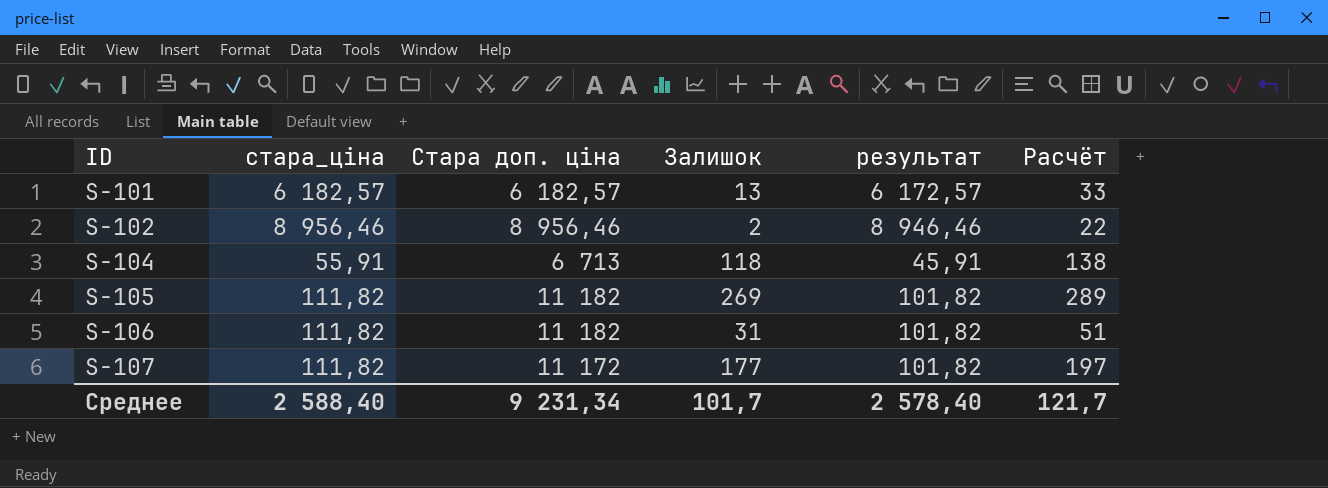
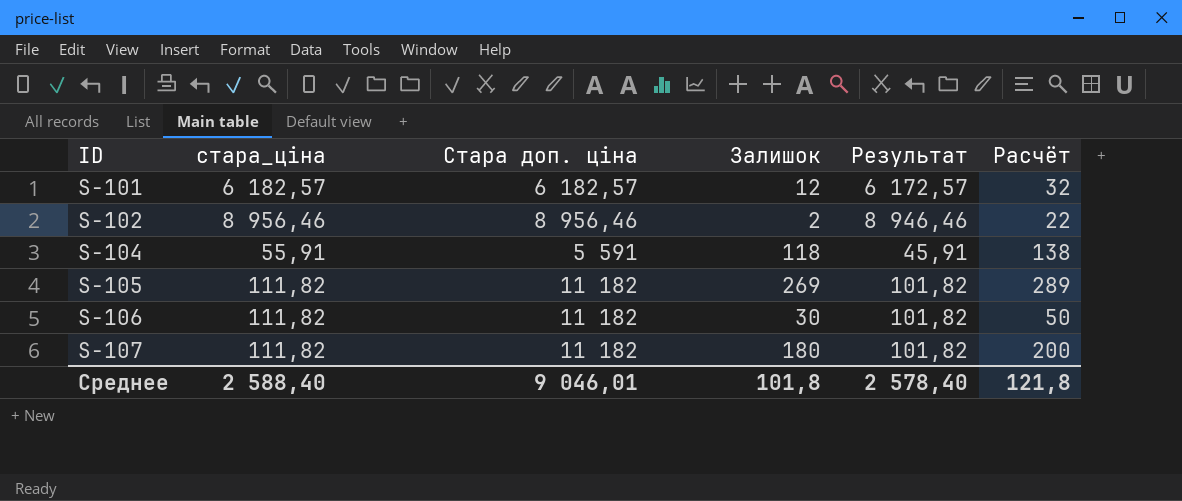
column name: результат -> Результат
S-101 | Залишок: 13 -> 12
S-101 | Расчёт: 33 -> 32
S-104 | Стара доп. ціна: 6 713 -> 5 591
S-106 | Залишок: 31 -> 30
S-106 | Расчёт: 51 -> 50
S-107 | Стара доп. ціна: 11 172 -> 11 182
S-107 | Залишок: 177 -> 180
S-107 | Расчёт: 197 -> 200
Среднее | Стара доп. ціна: 9 231,34 -> 9 046,01
Среднее | Залишок: 101,7 -> 101,8
Среднее | Расчёт: 121,7 -> 121,8

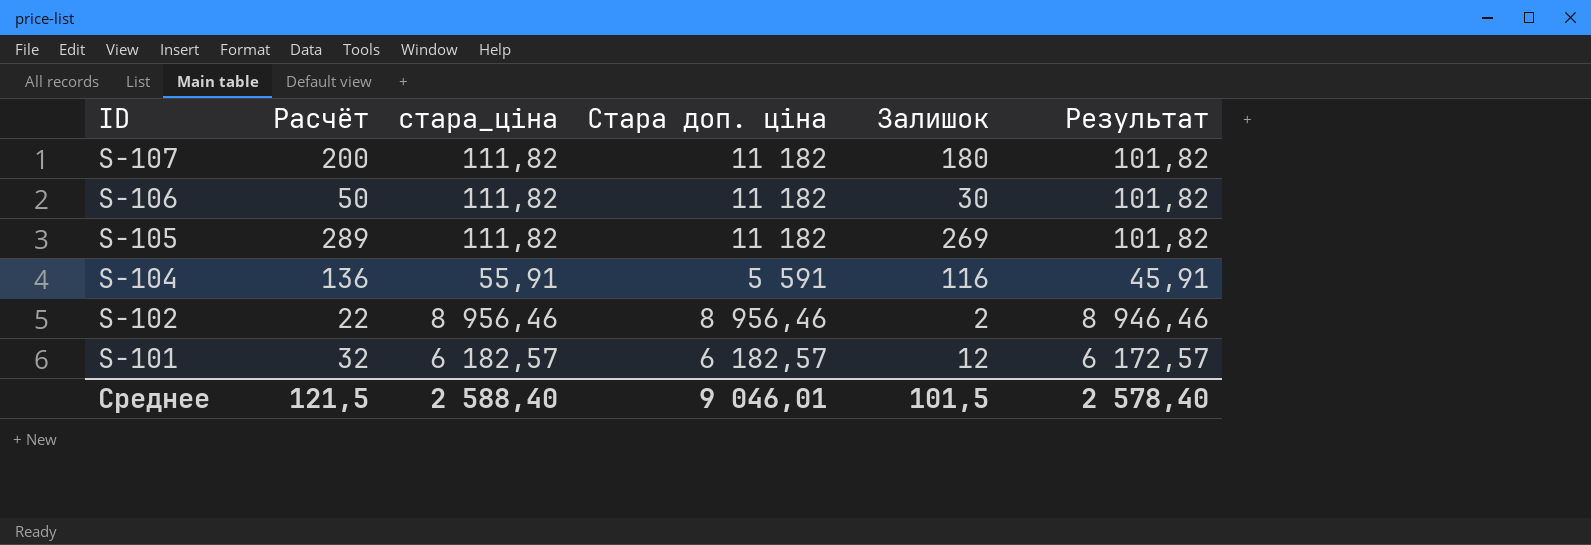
row order: ID ascending -> ID descending
column Расчёт | position: 6 -> 2
S-104 | Расчёт: 138 -> 136
S-104 | Залишок: 118 -> 116
Среднее | Расчёт: 121,8 -> 121,5
Среднее | Залишок: 101,8 -> 101,5

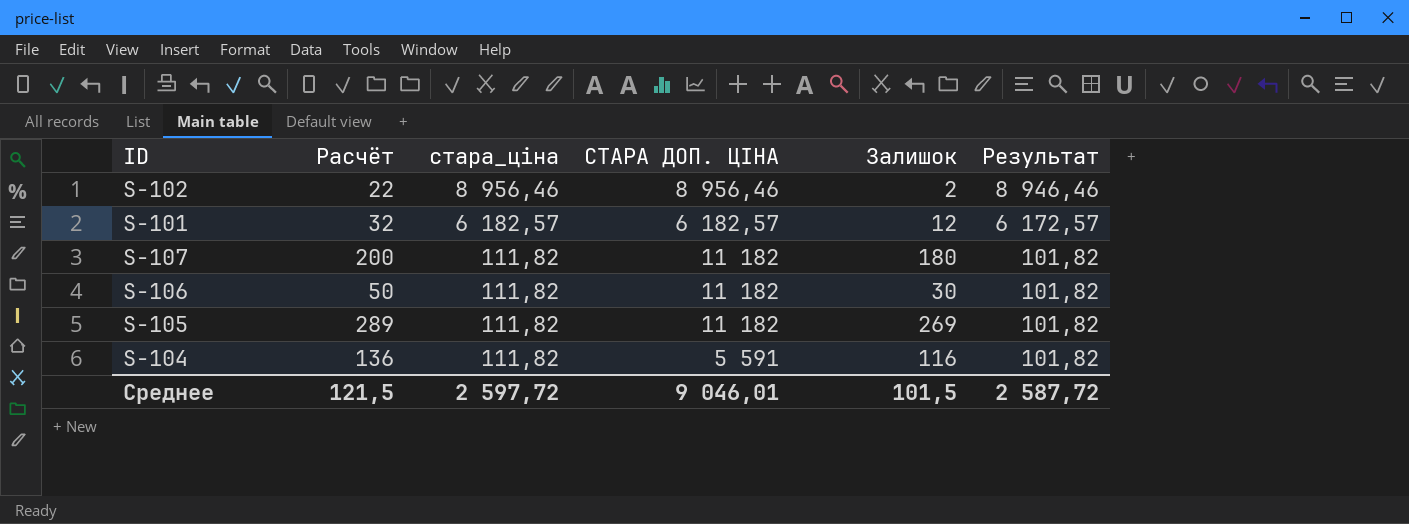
row order: ID descending -> стара_ціна descending
column name: Стара доп. ціна -> СТАРА ДОП. ЦІНА
S-104 | стара_ціна: 55,91 -> 111,82
S-104 | Результат: 45,91 -> 101,82
Среднее | стара_ціна: 2 588,40 -> 2 597,72
Среднее | Результат: 2 578,40 -> 2 587,72

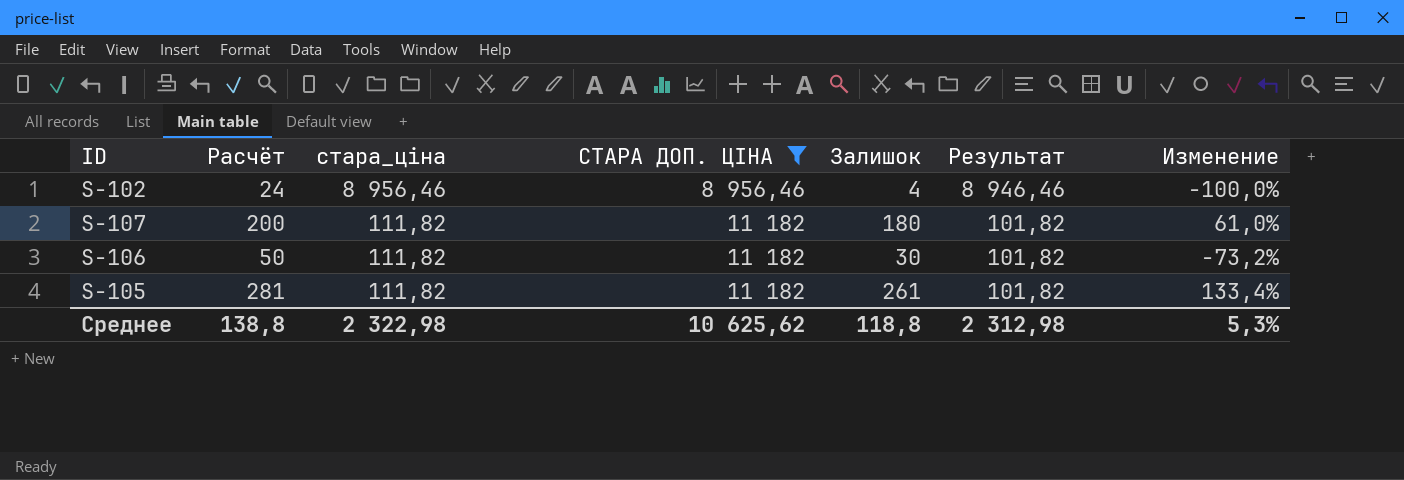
filter: none -> СТАРА ДОП. ЦІНА >= 8 956,46
column Изменение | formula: none -> ([Залишок] - [стара_ціна]) / [стара_ціна]
S-102 | Расчёт: 22 -> 24
S-102 | Залишок: 2 -> 4
S-105 | Расчёт: 289 -> 281
S-105 | Залишок: 269 -> 261
Среднее | Расчёт: 121,5 -> 138,8
Среднее | стара_ціна: 2 597,72 -> 2 322,98
Среднее | СТАРА ДОП. ЦІНА: 9 046,01 -> 10 625,62
Среднее | Залишок: 101,5 -> 118,8
Среднее | Результат: 2 587,72 -> 2 312,98

